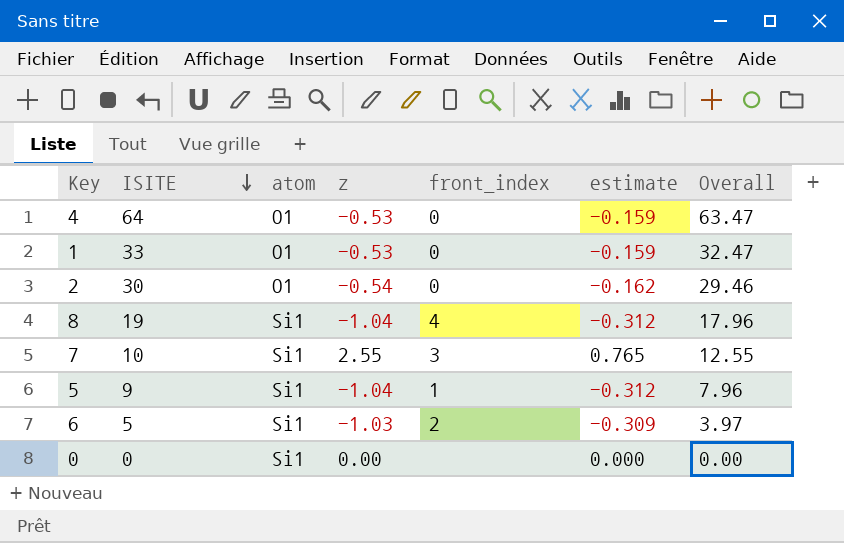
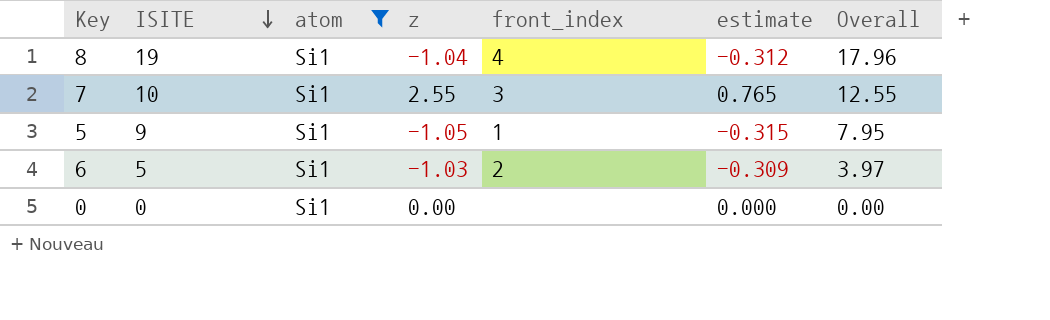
filter: none -> atom = Si1
5 | z: -1.04 -> -1.05
5 | estimate: -0.312 -> -0.315
5 | Overall: 7.96 -> 7.95

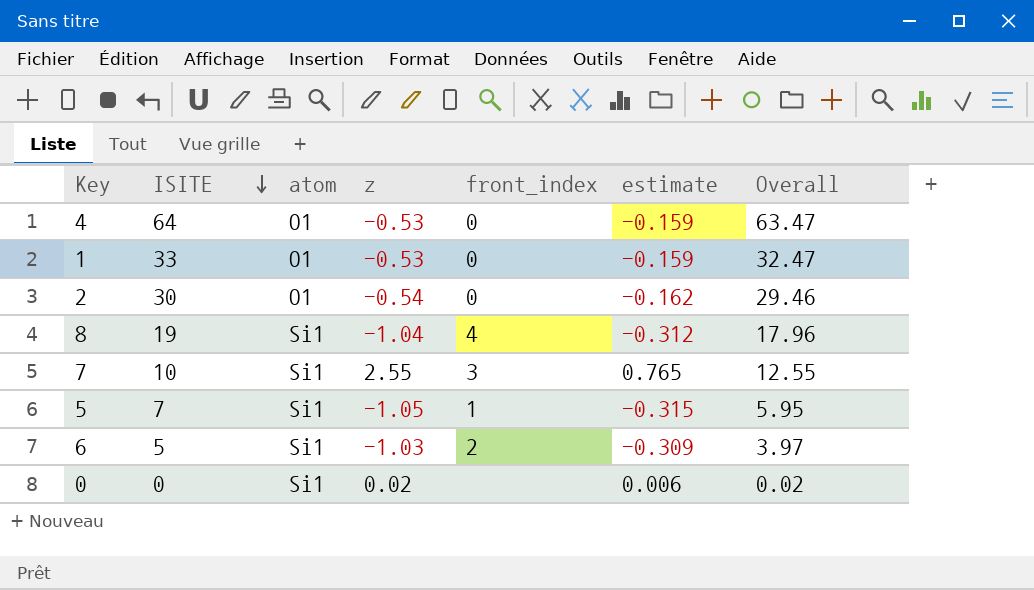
filter: atom = Si1 -> none
5 | ISITE: 9 -> 7
5 | Overall: 7.95 -> 5.95
0 | z: 0.00 -> 0.02
0 | estimate: 0.000 -> 0.006
0 | Overall: 0.00 -> 0.02

